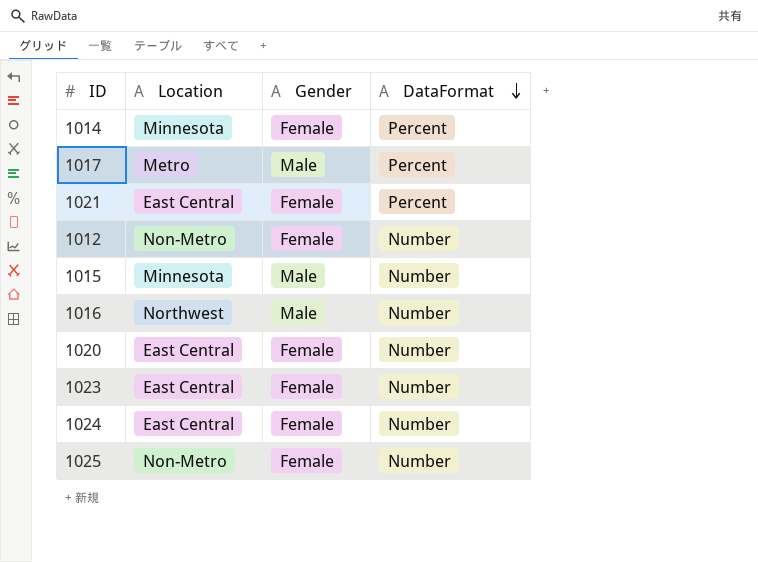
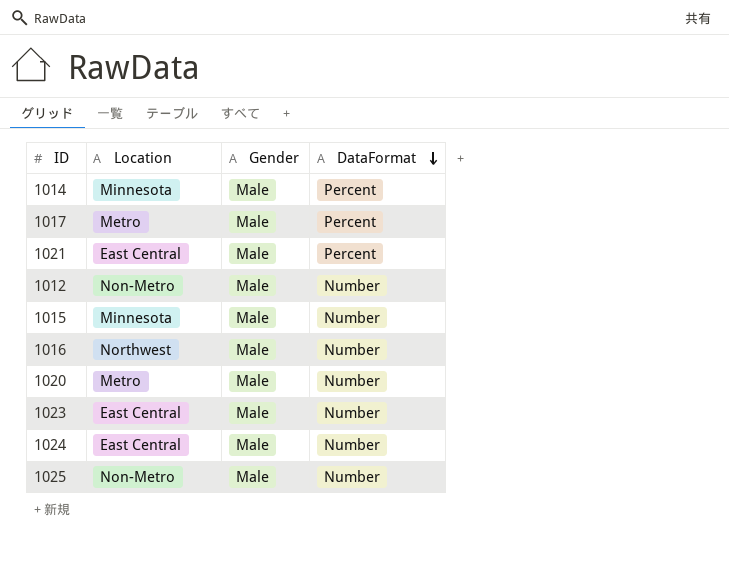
1014 | Gender: Female -> Male
1021 | Gender: Female -> Male
1012 | Gender: Female -> Male
1020 | Location: East Central -> Metro
1020 | Gender: Female -> Male
1023 | Gender: Female -> Male
1024 | Gender: Female -> Male
1025 | Gender: Female -> Male

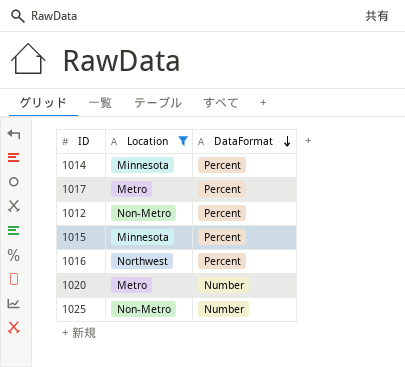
filter: none -> Location != East Central
column Gender | position: 3 -> none
1012 | DataFormat: Number -> Percent
1015 | DataFormat: Number -> Percent
1016 | DataFormat: Number -> Percent

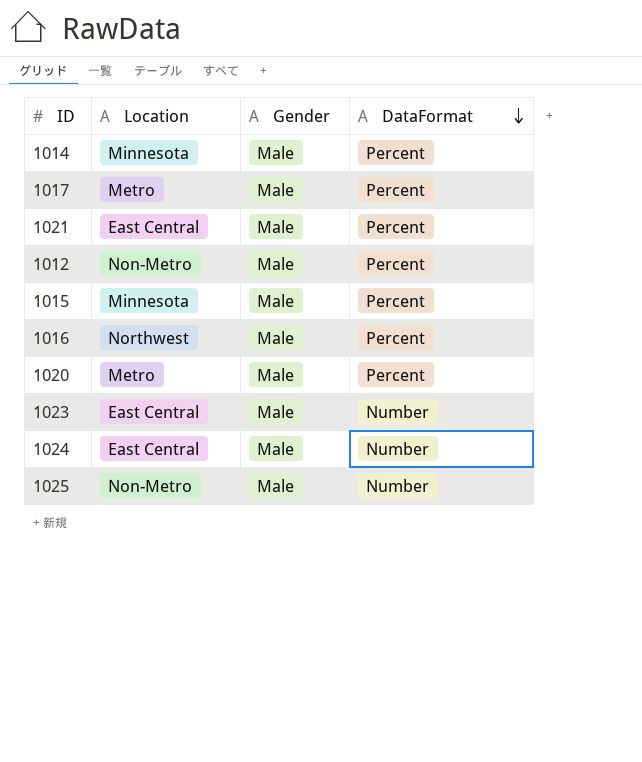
filter: Location != East Central -> none
column Gender | position: none -> 3
1020 | DataFormat: Number -> Percent

